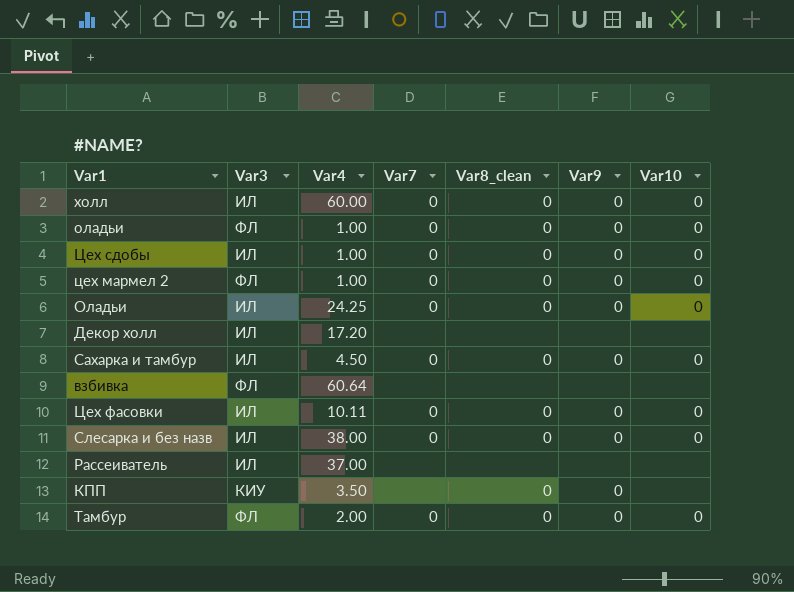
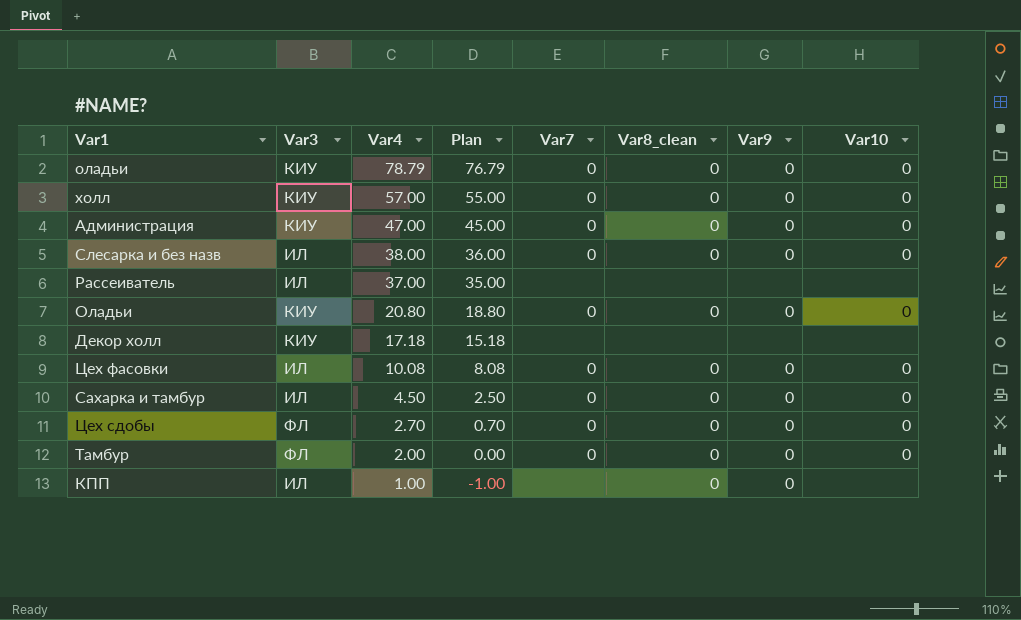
row order: none -> Var4 descending
column Plan | formula: none -> [Var4] - 2
row цех мармел 2: ФЛ | 1.00 | 0 | 0 | 0 | 0 -> none
row взбивка: ФЛ | 60.64 | none | none | none | none -> none
оладьи | Var3: ФЛ -> КИУ
оладьи | Var4: 1.00 -> 78.79
холл | Var3: ИЛ -> КИУ
холл | Var4: 60.00 -> 57.00
row Администрация: none -> КИУ | 47.00 | 45.00 | 0 | 0 | 0 | 0
Оладьи | Var3: ИЛ -> КИУ
Оладьи | Var4: 24.25 -> 20.80
Декор холл | Var3: ИЛ -> КИУ
Декор холл | Var4: 17.20 -> 17.18
Цех фасовки | Var4: 10.11 -> 10.08
Цех сдобы | Var3: ИЛ -> ФЛ
Цех сдобы | Var4: 1.00 -> 2.70
КПП | Var3: КИУ -> ИЛ
КПП | Var4: 3.50 -> 1.00

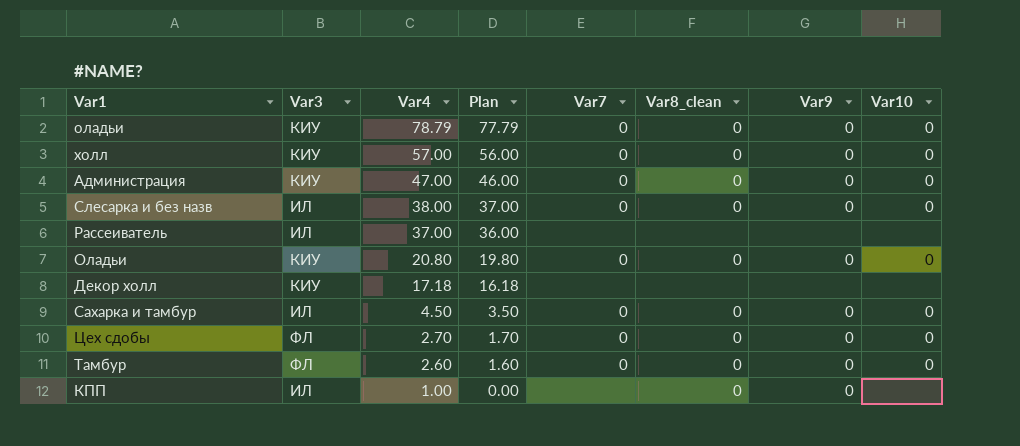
column Plan | formula: [Var4] - 2 -> [Var4] - 1
row Цех фасовки: ИЛ | 10.08 | 8.08 | 0 | 0 | 0 | 0 -> none
Тамбур | Var4: 2.00 -> 2.60

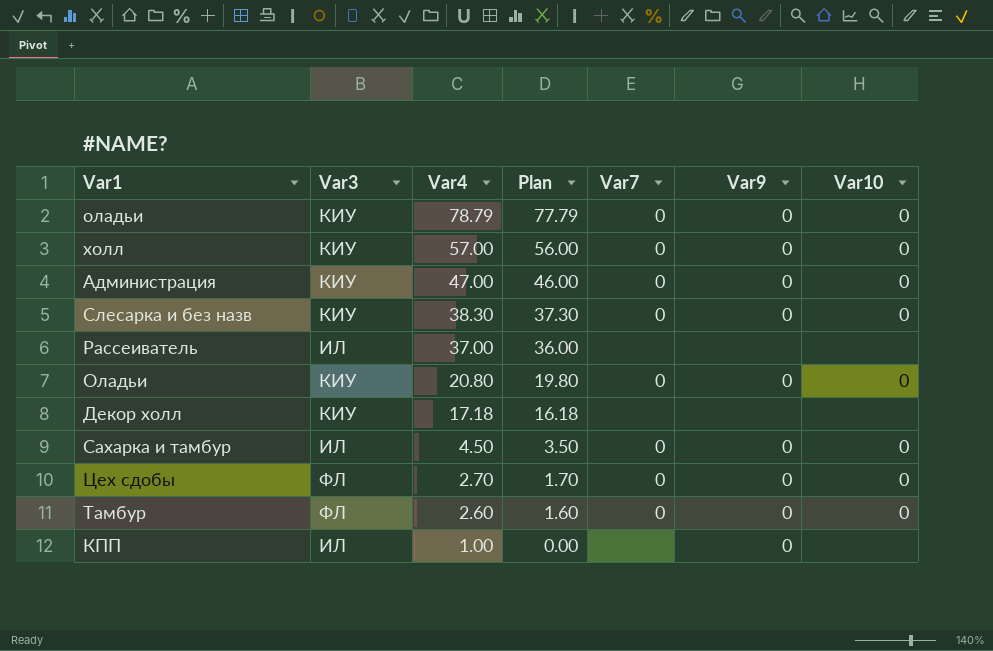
column Var8_clean | position: 6 -> none
Слесарка и без назв | Var3: ИЛ -> КИУ
Слесарка и без назв | Var4: 38.00 -> 38.30
Слесарка и без назв | Plan: 37.00 -> 37.30

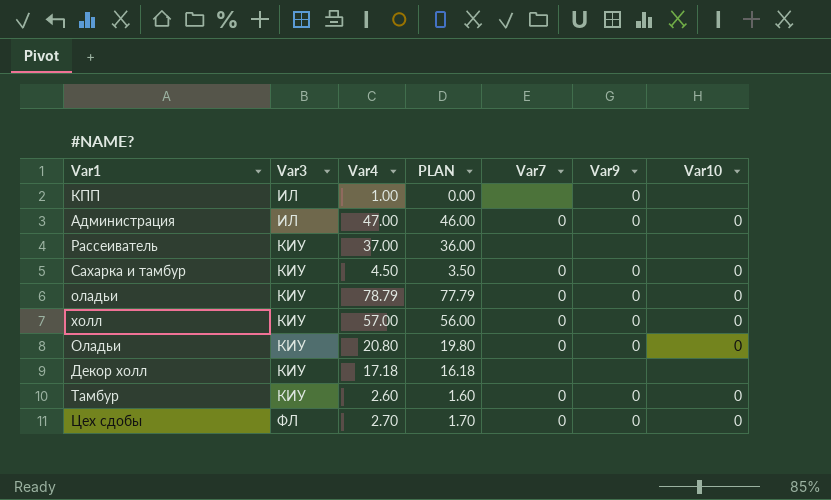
row order: Var4 descending -> Var3 ascending
column name: Plan -> PLAN
row Слесарка и без назв: КИУ | 38.30 | 37.30 | 0 | 0 | 0 -> none
Администрация | Var3: КИУ -> ИЛ
Рассеиватель | Var3: ИЛ -> КИУ
Сахарка и тамбур | Var3: ИЛ -> КИУ
Тамбур | Var3: ФЛ -> КИУ

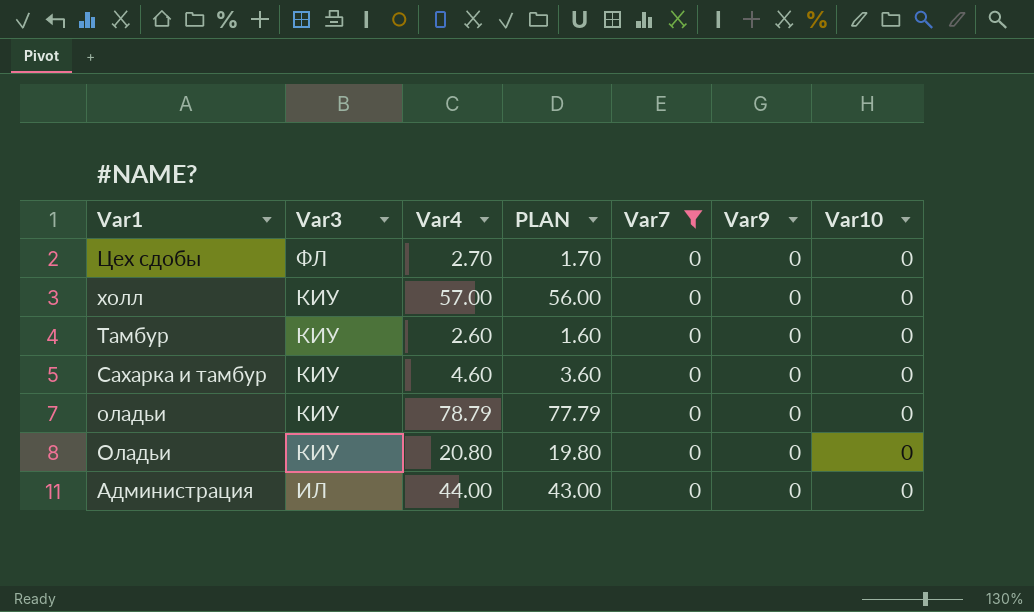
filter: none -> Var7 = 0
row order: Var3 ascending -> Var1 descending
Сахарка и тамбур | Var4: 4.50 -> 4.60
Сахарка и тамбур | PLAN: 3.50 -> 3.60
Администрация | Var4: 47.00 -> 44.00
Администрация | PLAN: 46.00 -> 43.00

